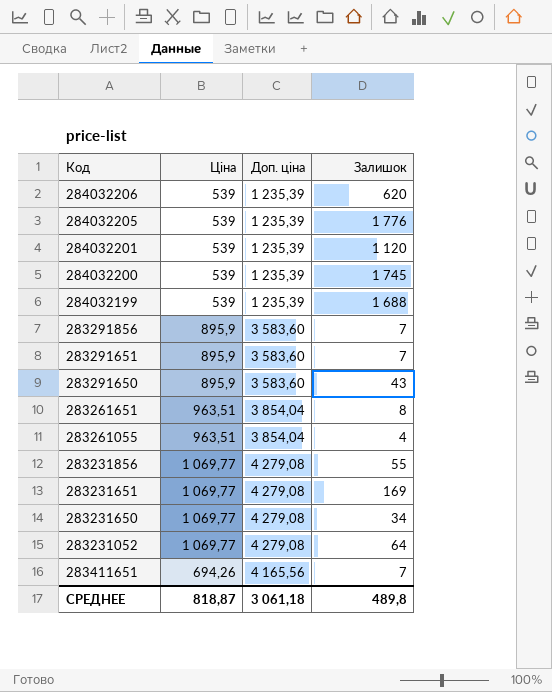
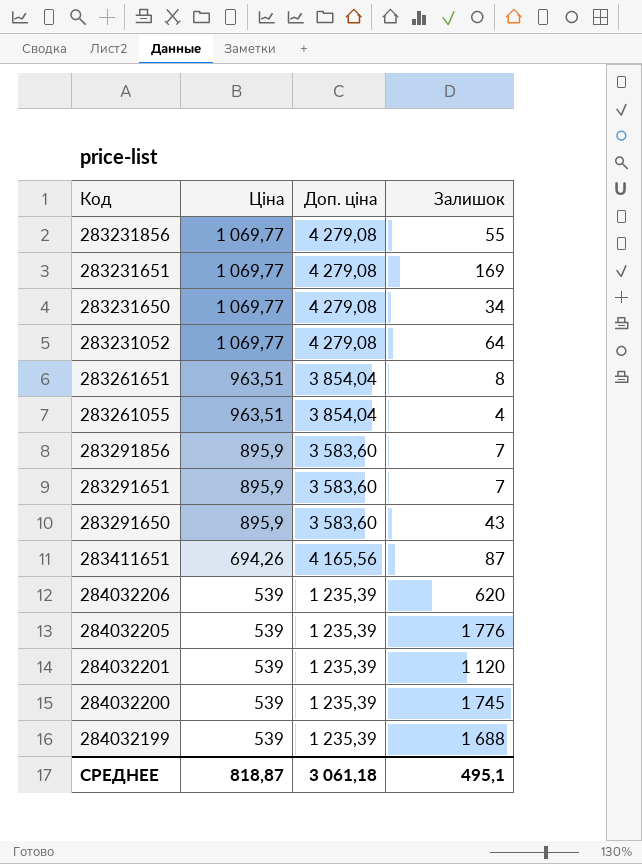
row order: none -> Ціна descending
283411651 | Залишок: 7 -> 87
СРЕДНЕЕ | Залишок: 489,8 -> 495,1

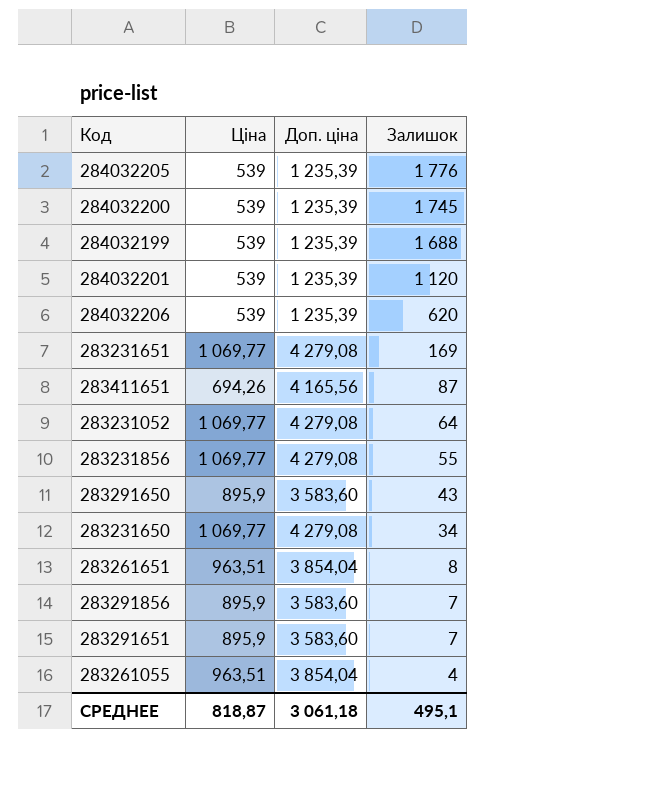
row order: Ціна descending -> Залишок descending

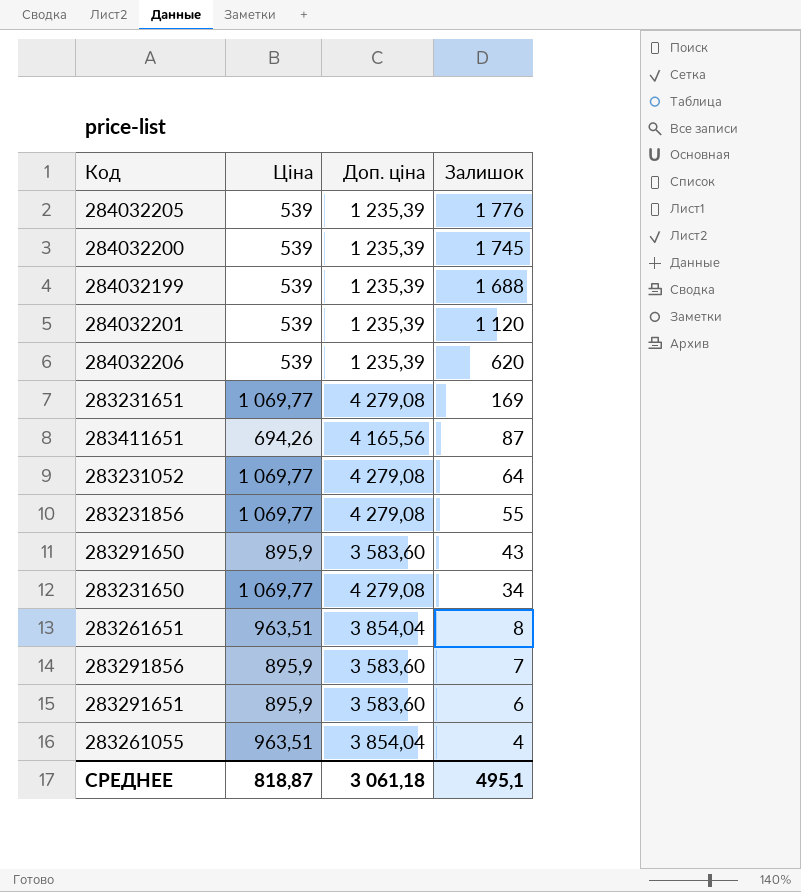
283291651 | Залишок: 7 -> 6

